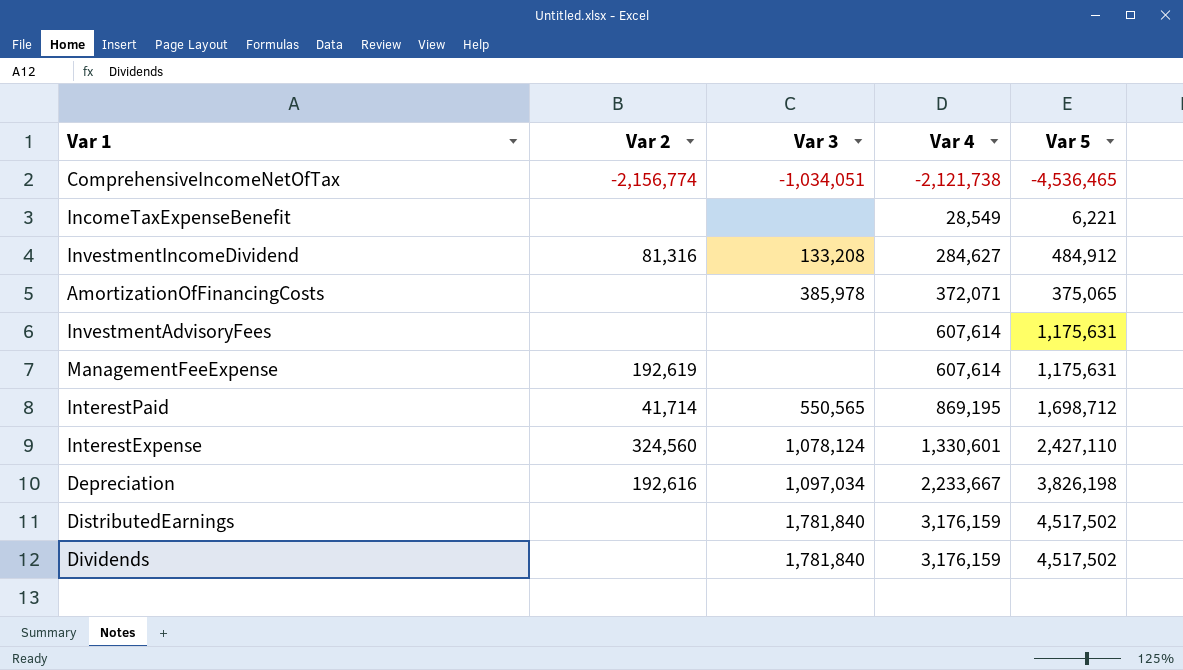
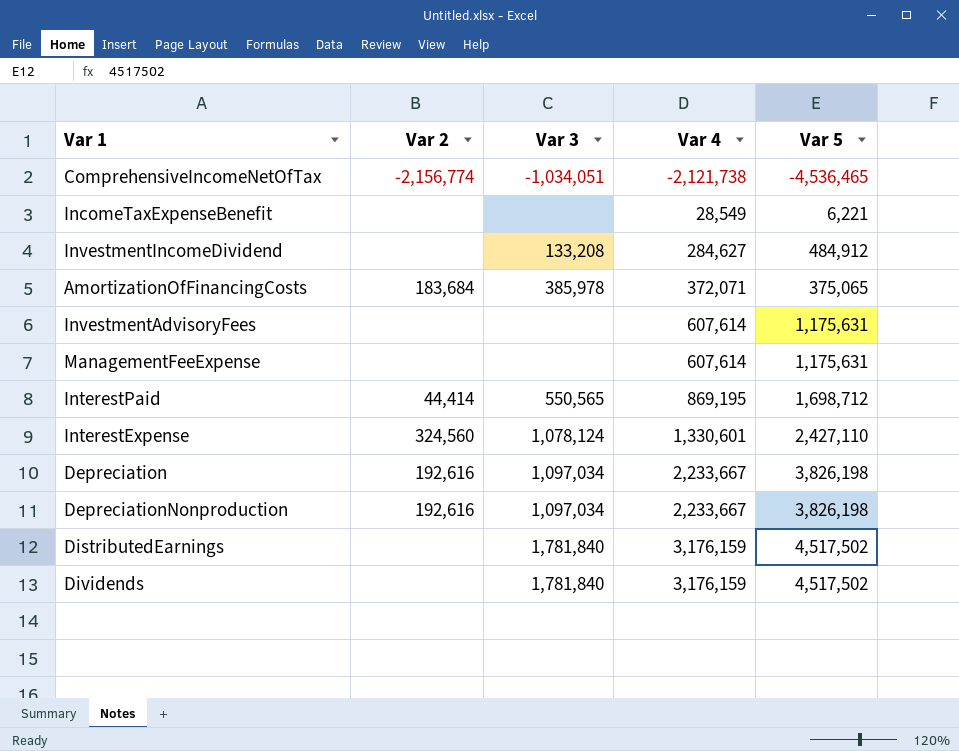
InvestmentIncomeDividend | Var 2: 81,316 -> none
AmortizationOfFinancingCosts | Var 2: none -> 183,684
ManagementFeeExpense | Var 2: 192,619 -> none
InterestPaid | Var 2: 41,714 -> 44,414
row DepreciationNonproduction: none -> 192,616 | 1,097,034 | 2,233,667 | 3,826,198

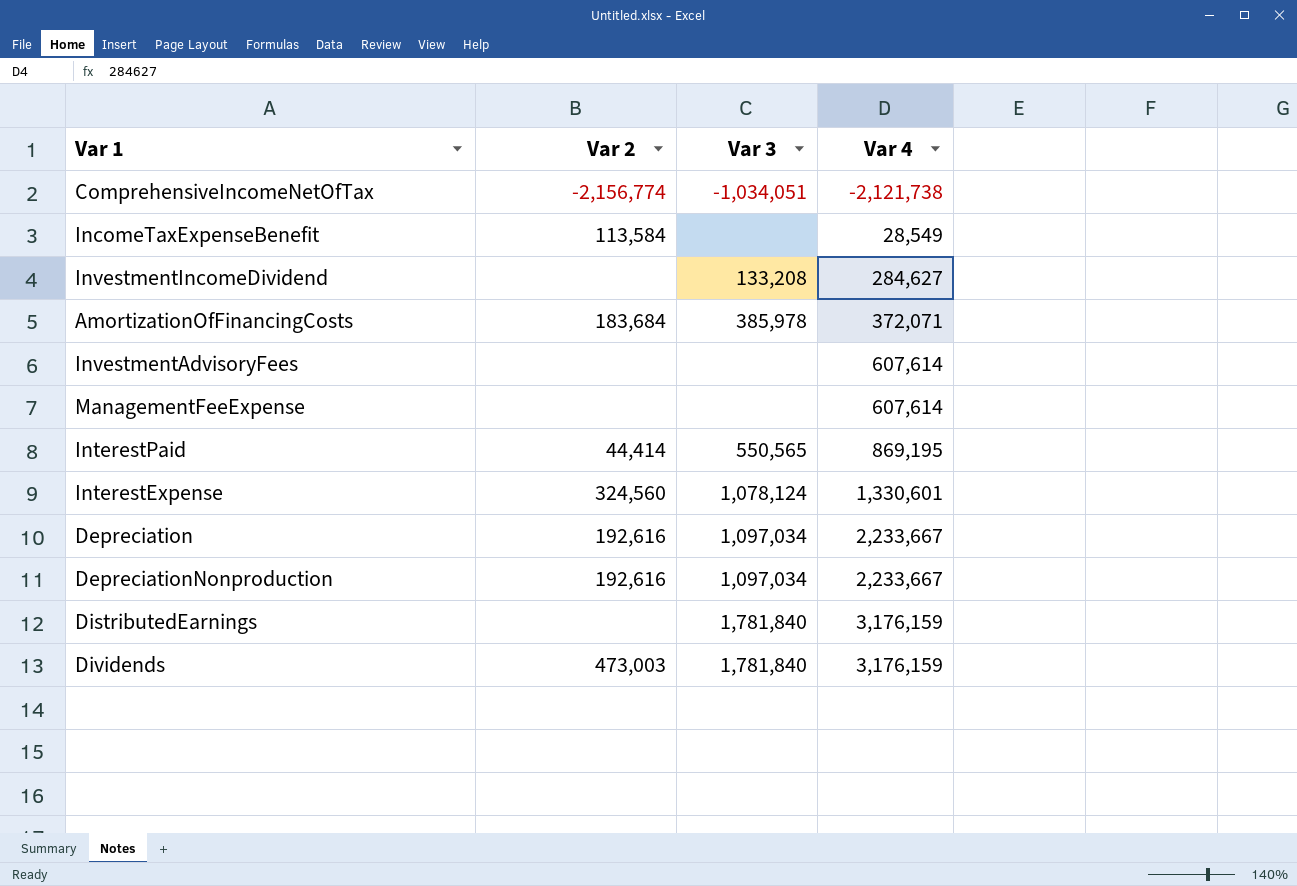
column Var 5 | position: 5 -> none
IncomeTaxExpenseBenefit | Var 2: none -> 113,584
Dividends | Var 2: none -> 473,003

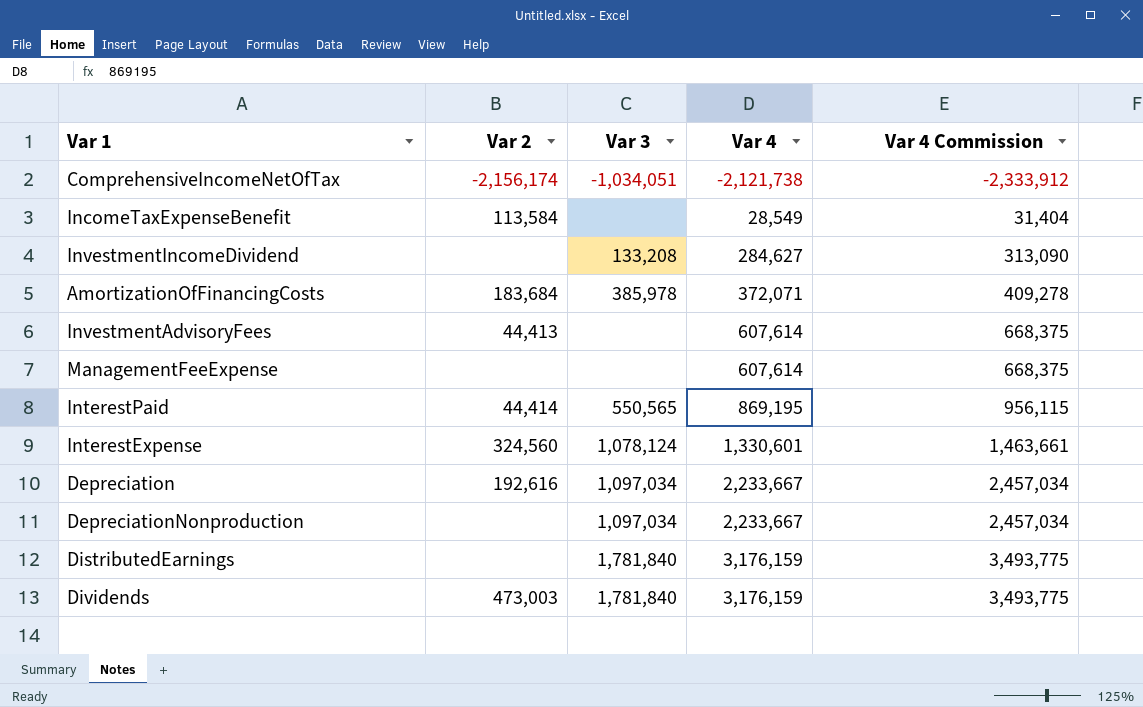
column Var 4 Commission | formula: none -> [Var 4] * 1.1
ComprehensiveIncomeNetOfTax | Var 2: -2,156,774 -> -2,156,174
InvestmentAdvisoryFees | Var 2: none -> 44,413
DepreciationNonproduction | Var 2: 192,616 -> none

